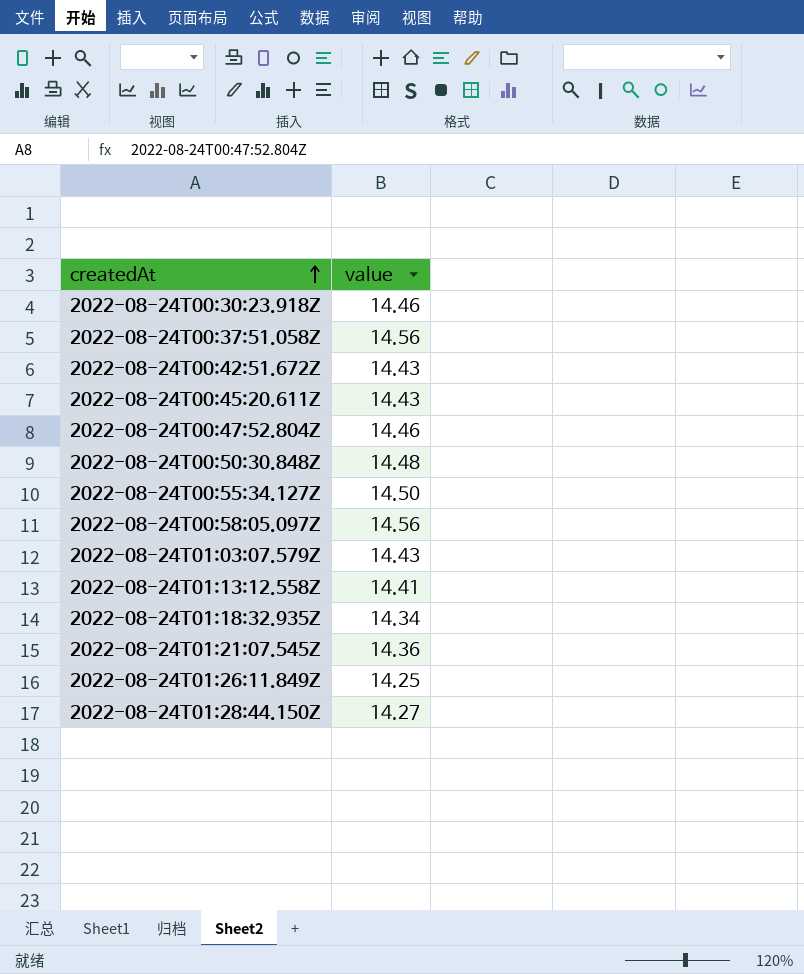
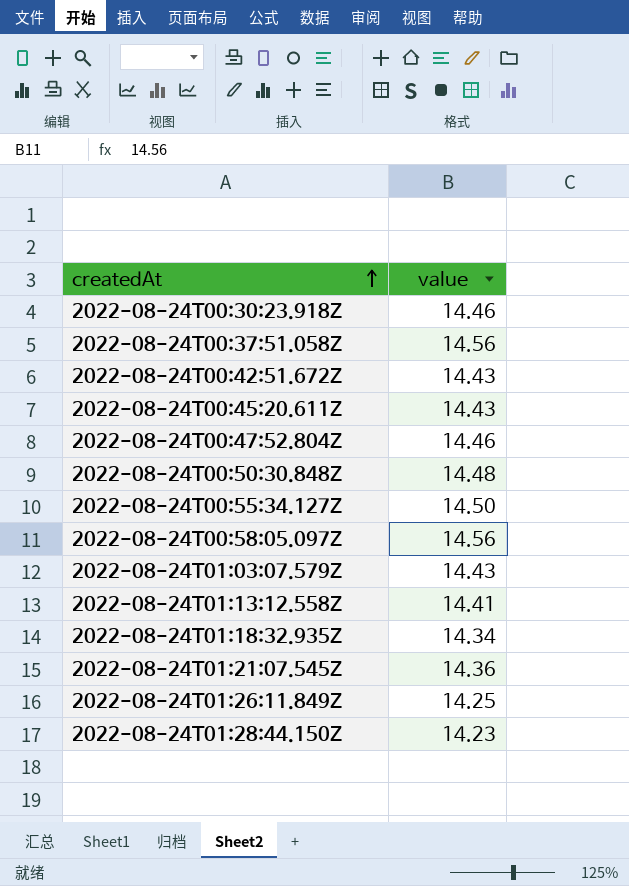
2022-08-24T01:28:44.150Z | value: 14.27 -> 14.23

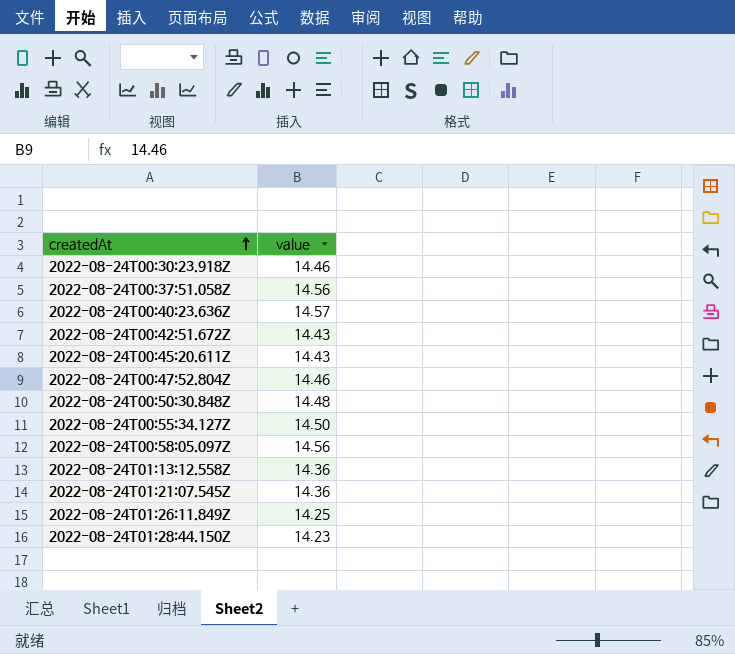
row 2022-08-24T01:03:07.579Z: 14.43 -> none
row 2022-08-24T01:18:32.935Z: 14.34 -> none
row 2022-08-24T00:40:23.636Z: none -> 14.57
2022-08-24T01:13:12.558Z | value: 14.41 -> 14.36

